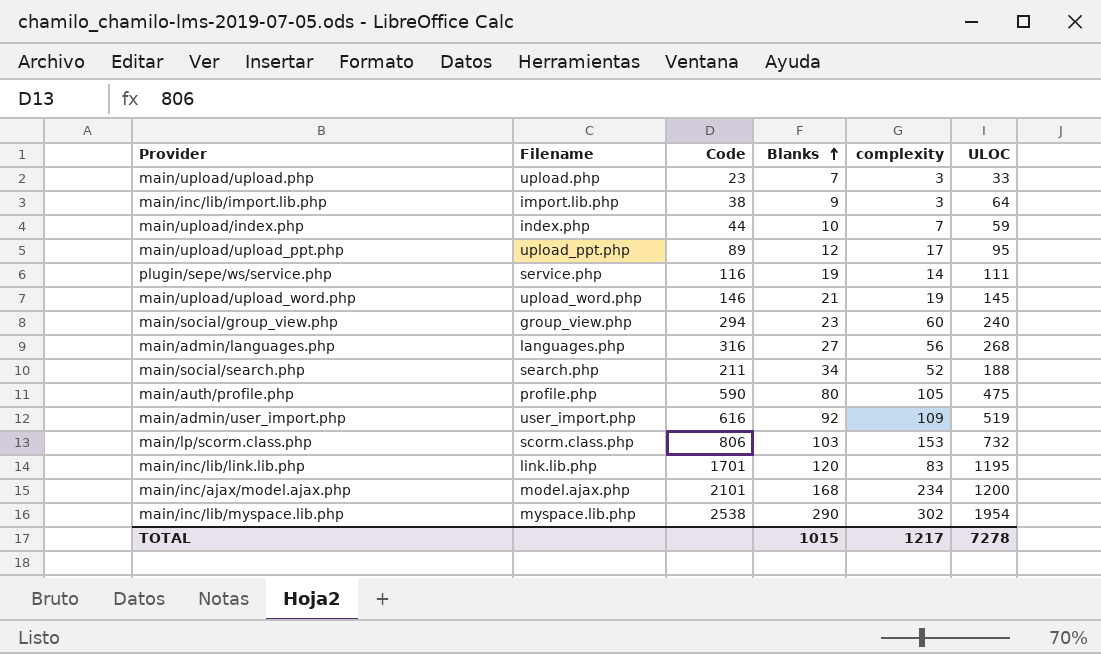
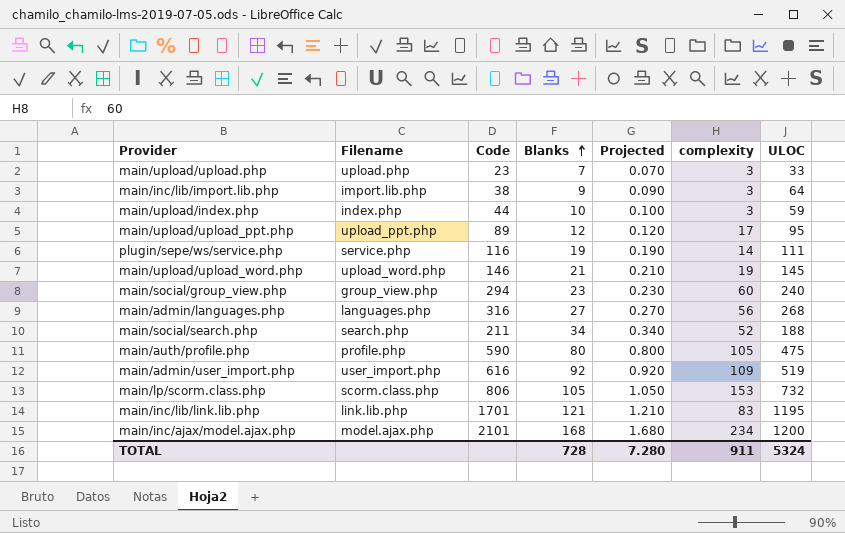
column Projected | formula: none -> [Blanks] * 0.01
row main/inc/lib/myspace.lib.php: myspace.lib.php | 2538 | 290 | 302 | 1954 -> none
main/upload/index.php | complexity: 7 -> 3
main/lp/scorm.class.php | Blanks: 103 -> 105
main/inc/lib/link.lib.php | Blanks: 120 -> 121
TOTAL | Blanks: 1015 -> 728
TOTAL | complexity: 1217 -> 911
TOTAL | ULOC: 7278 -> 5324

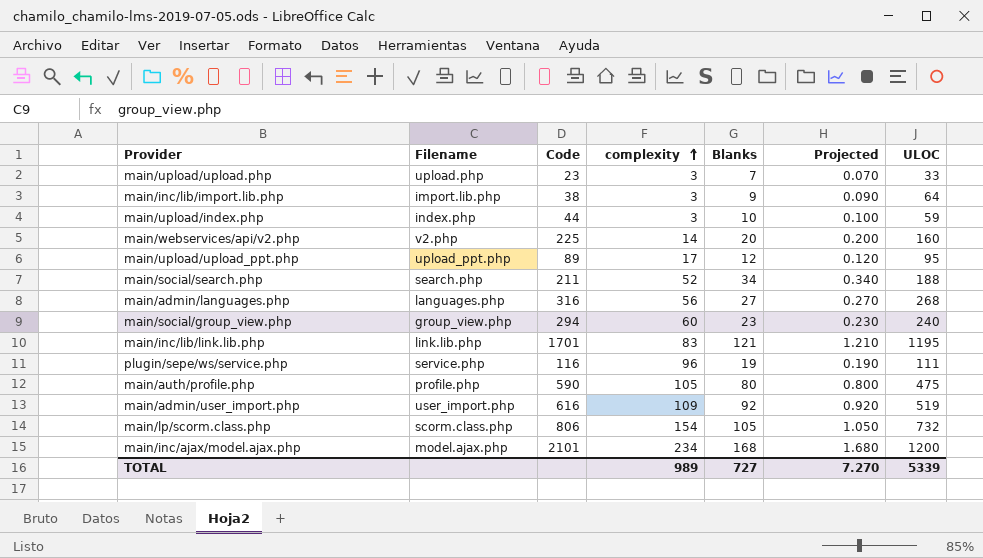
row order: Blanks ascending -> complexity ascending
column complexity | position: 6 -> 4
row main/upload/upload_word.php: upload_word.php | 146 | 21 | 0.210 | 19 | 145 -> none
row main/webservices/api/v2.php: none -> v2.php | 225 | 14 | 20 | 0.200 | 160
plugin/sepe/ws/service.php | complexity: 14 -> 96
main/lp/scorm.class.php | complexity: 153 -> 154
TOTAL | complexity: 911 -> 989
TOTAL | Blanks: 728 -> 727
TOTAL | Projected: 7.280 -> 7.270
TOTAL | ULOC: 5324 -> 5339

